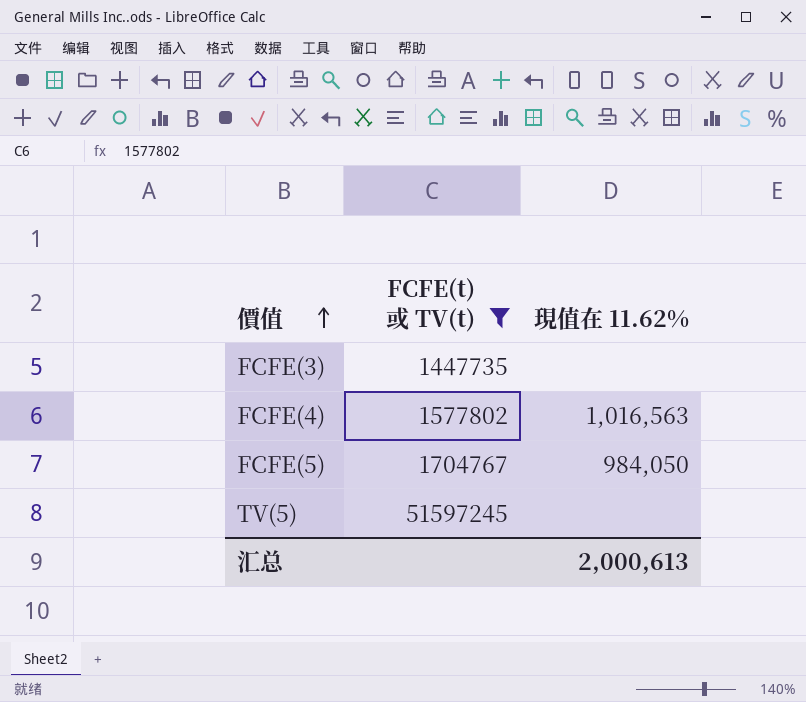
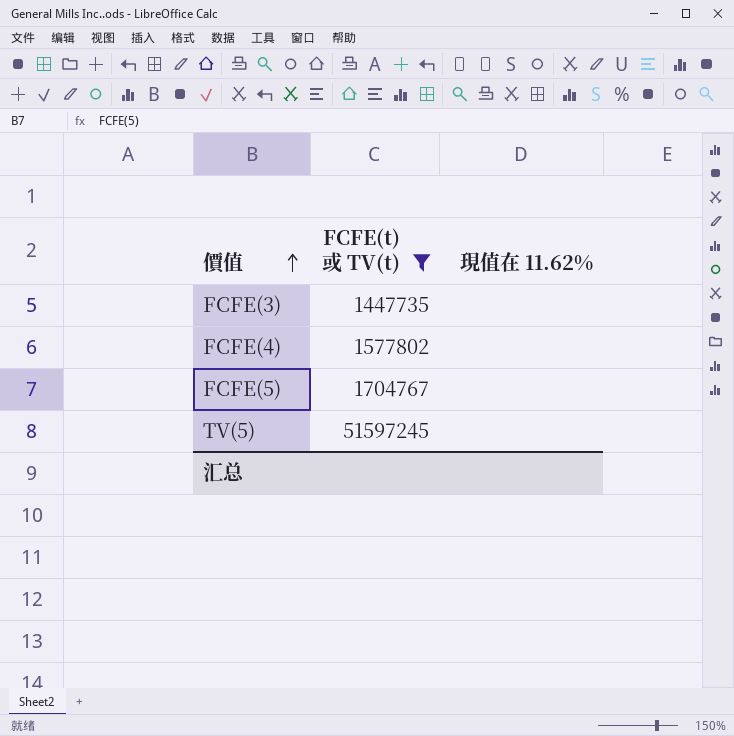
FCFE(4) | 現值在 11.62%: 1,016,563 -> none
FCFE(5) | 現值在 11.62%: 984,050 -> none
汇总 | 現值在 11.62%: 2,000,613 -> none

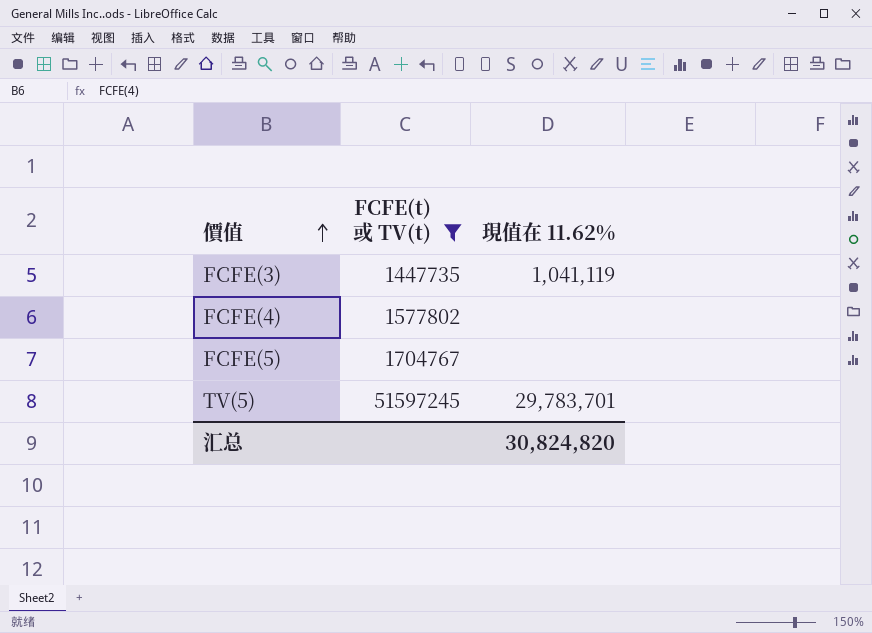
FCFE(3) | 現值在 11.62%: none -> 1,041,119
TV(5) | 現值在 11.62%: none -> 29,783,701
汇总 | 現值在 11.62%: none -> 30,824,820

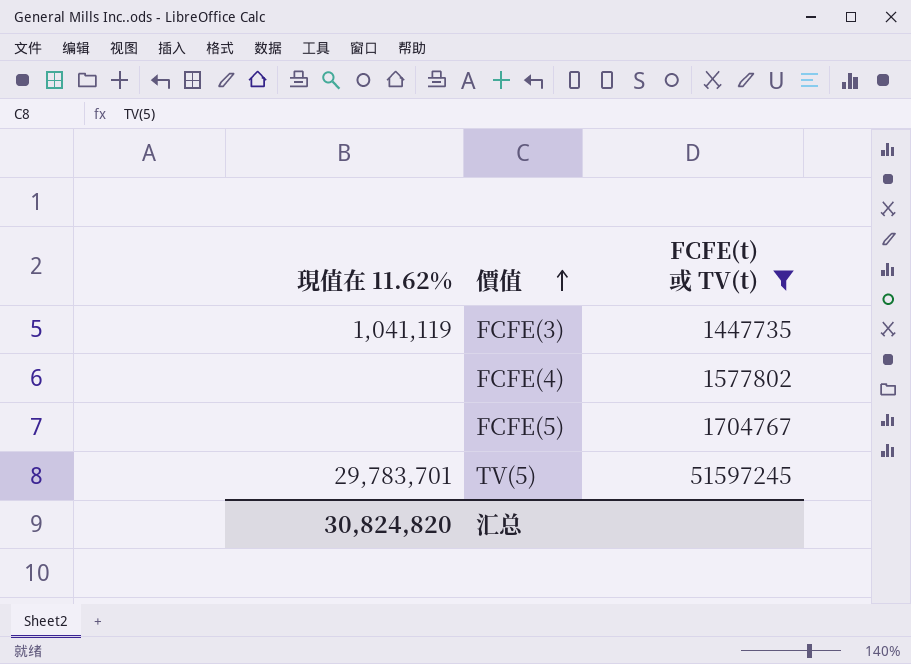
column 現值在 11.62% | position: 3 -> 1

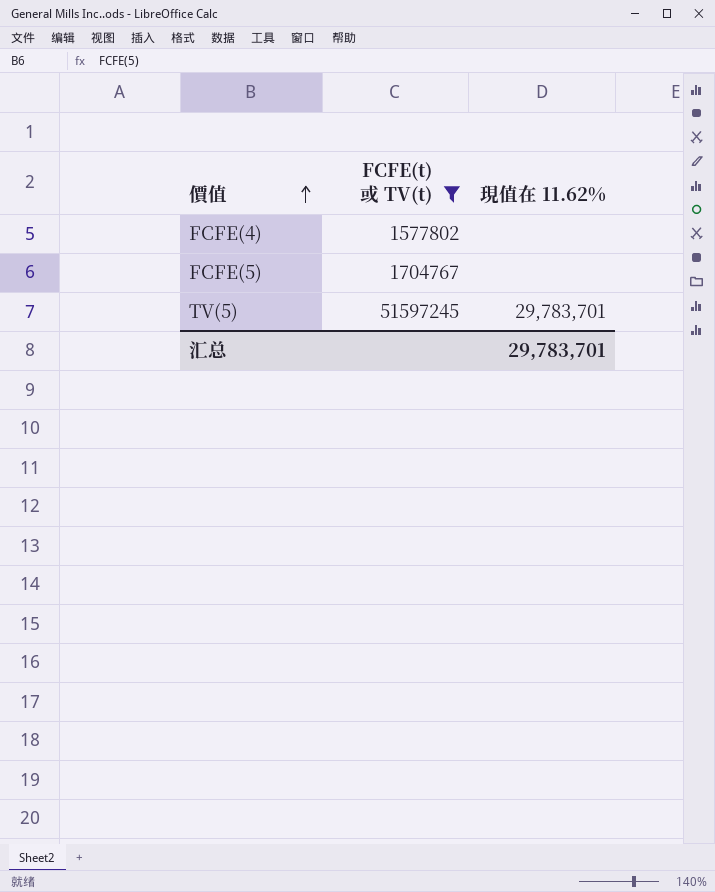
column 現值在 11.62% | position: 1 -> 3
row FCFE(3): 1,041,119 | 1447735 -> none
汇总 | 現值在 11.62%: 30,824,820 -> 29,783,701

